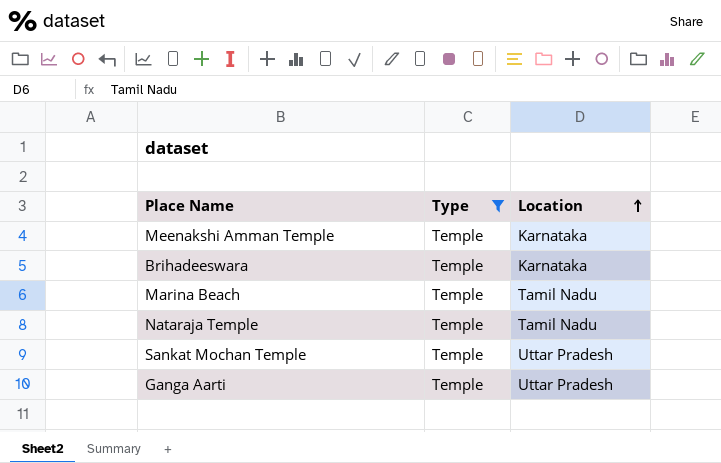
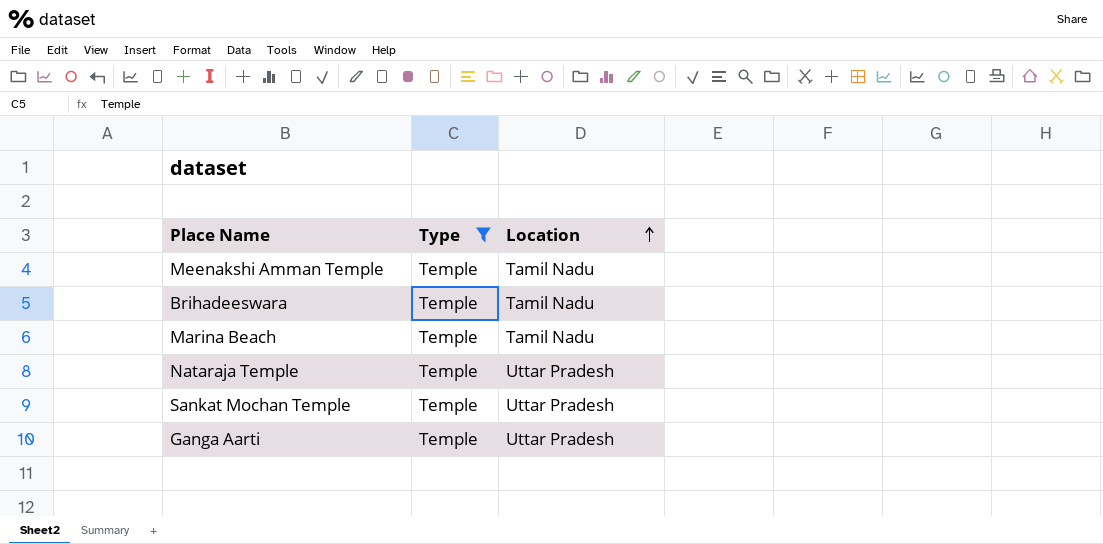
Meenakshi Amman Temple | Location: Karnataka -> Tamil Nadu
Brihadeeswara | Location: Karnataka -> Tamil Nadu
Nataraja Temple | Location: Tamil Nadu -> Uttar Pradesh

